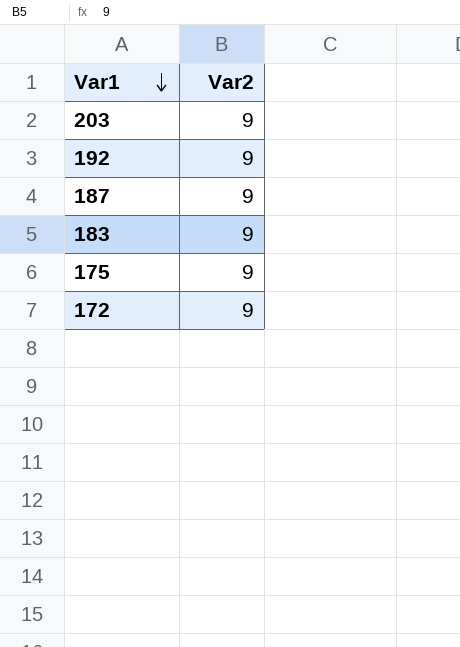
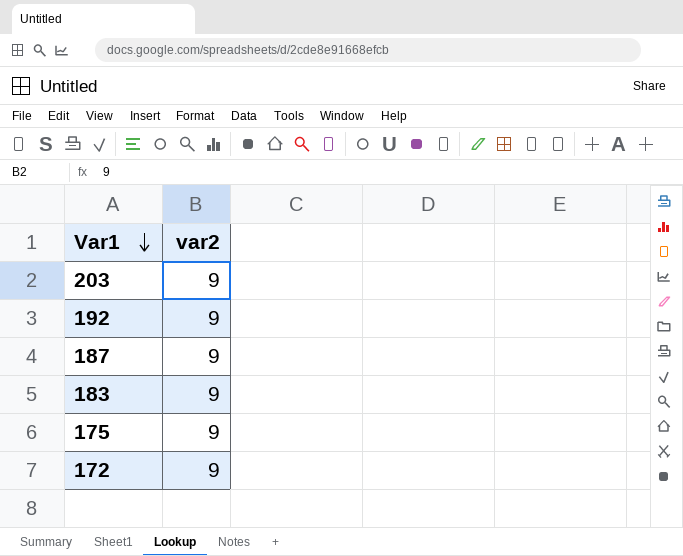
column name: Var2 -> var2

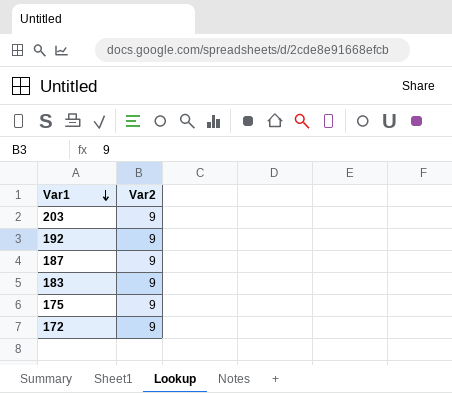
column name: var2 -> Var2

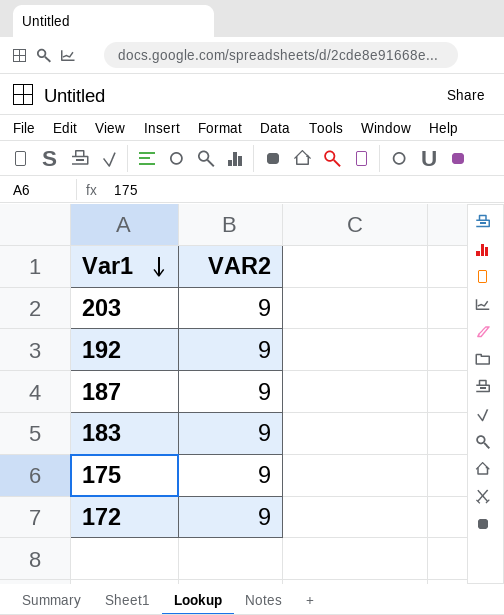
column name: Var2 -> VAR2

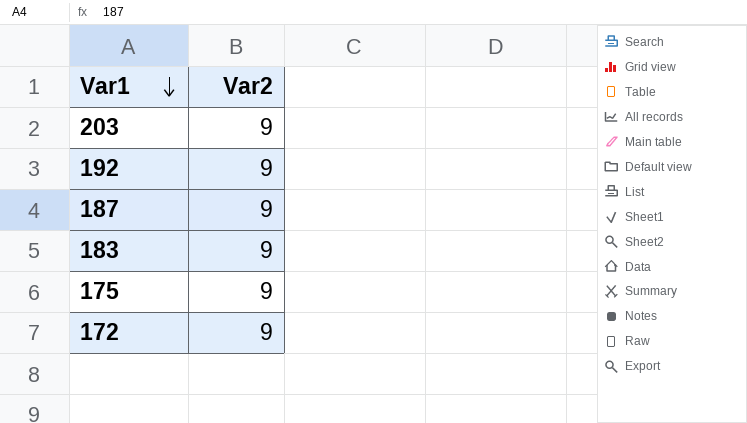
column name: VAR2 -> Var2

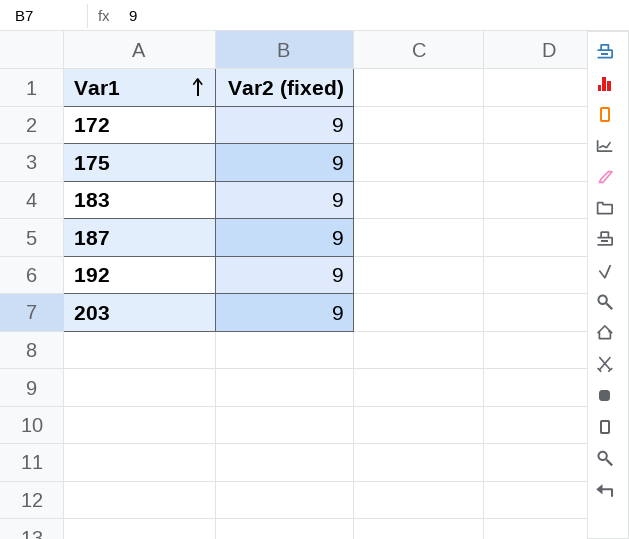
row order: Var1 descending -> Var1 ascending
column name: Var2 -> Var2 (fixed)

